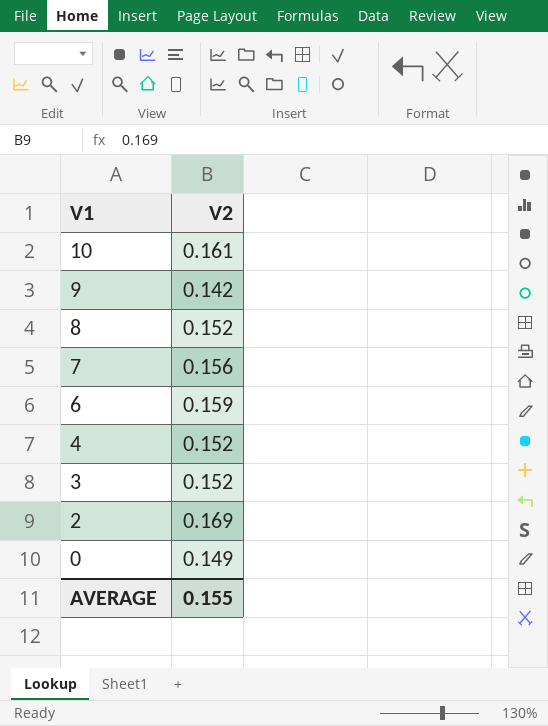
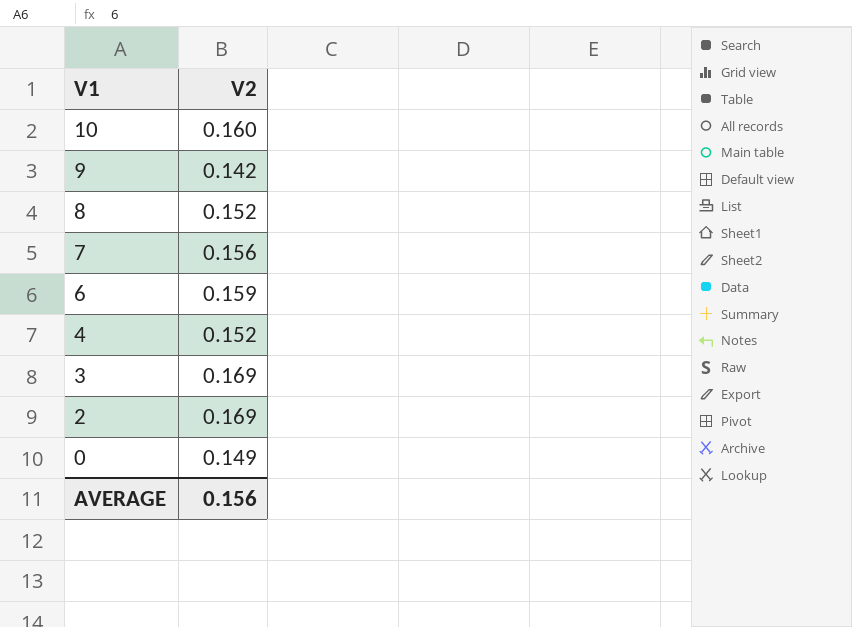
10 | V2: 0.161 -> 0.160
3 | V2: 0.152 -> 0.169
AVERAGE | V2: 0.155 -> 0.156

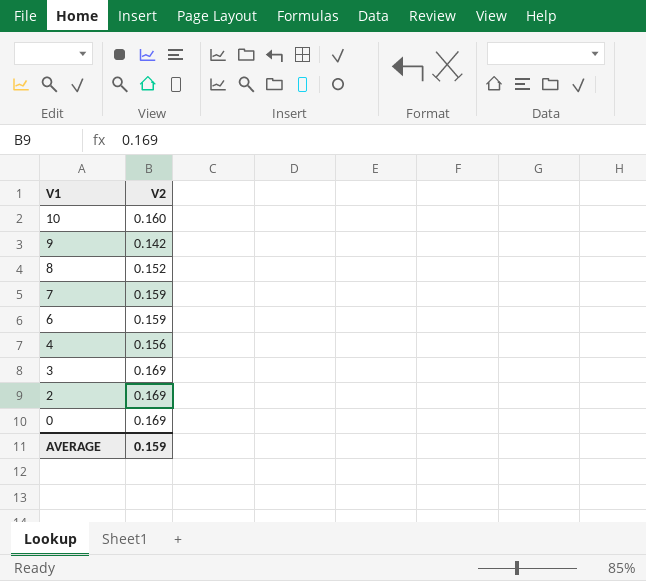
7 | V2: 0.156 -> 0.159
4 | V2: 0.152 -> 0.156
0 | V2: 0.149 -> 0.169
AVERAGE | V2: 0.156 -> 0.159

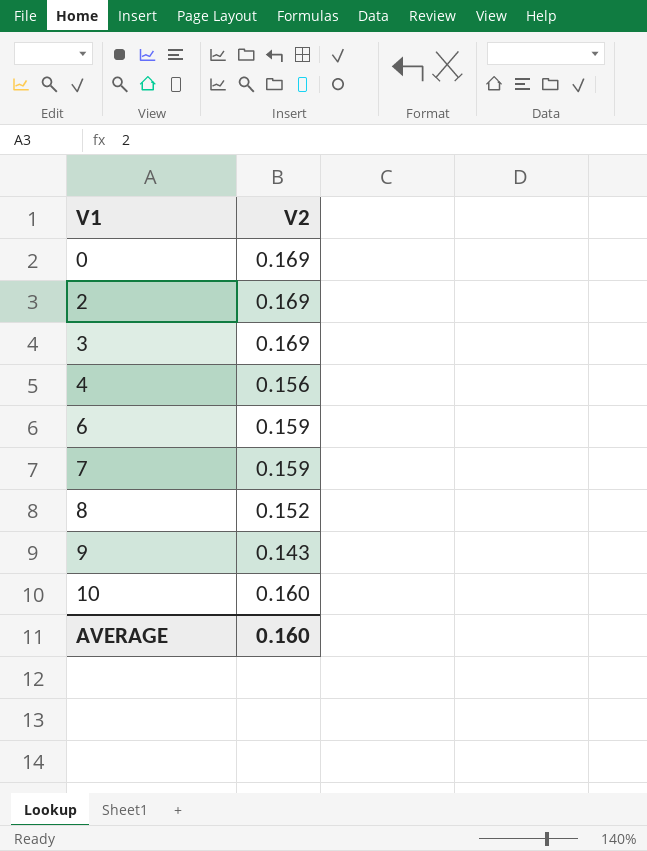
row order: V1 descending -> V1 ascending
9 | V2: 0.142 -> 0.143
AVERAGE | V2: 0.159 -> 0.160

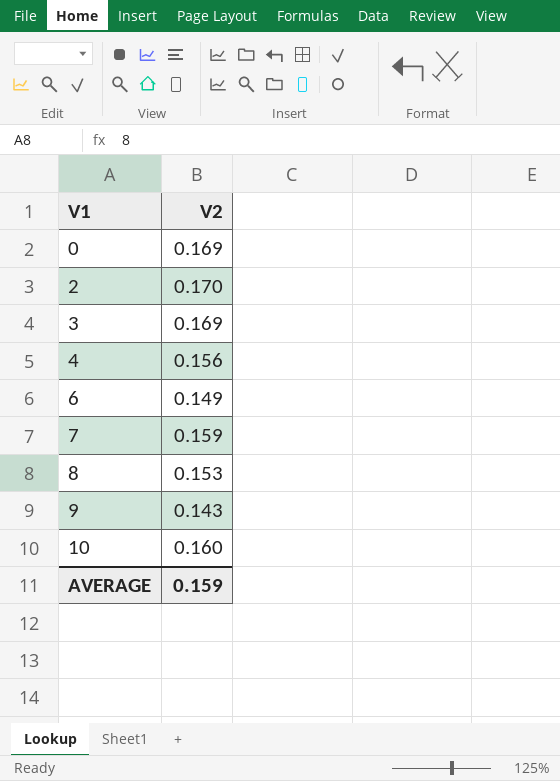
2 | V2: 0.169 -> 0.170
6 | V2: 0.159 -> 0.149
8 | V2: 0.152 -> 0.153
AVERAGE | V2: 0.160 -> 0.159

